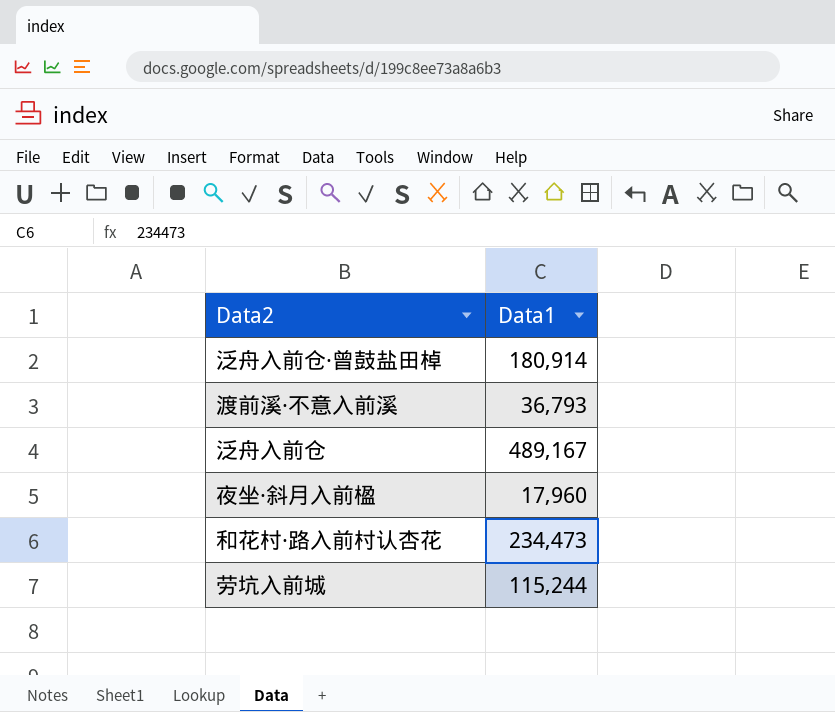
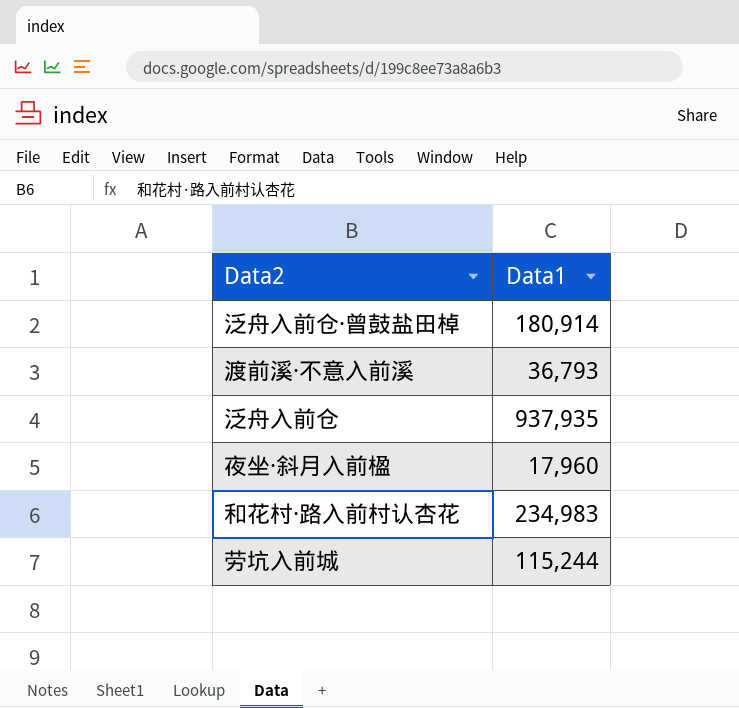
泛舟入前仓 | Data1: 489,167 -> 937,935
和花村·路入前村认杏花 | Data1: 234,473 -> 234,983

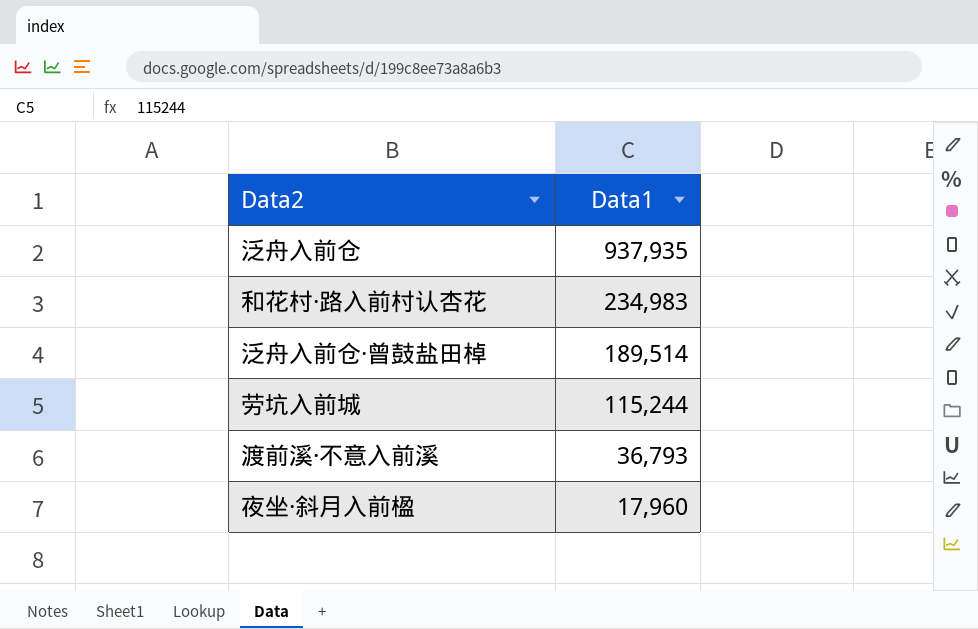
row order: none -> Data1 descending
泛舟入前仓·曾鼓盐田棹 | Data1: 180,914 -> 189,514

